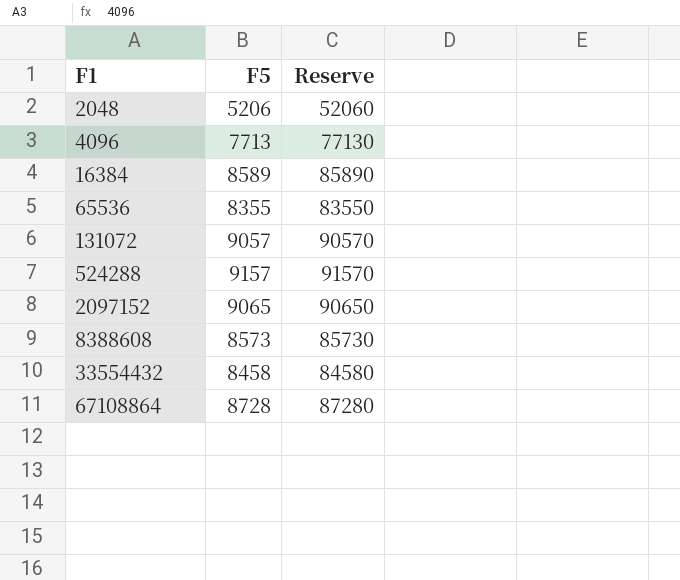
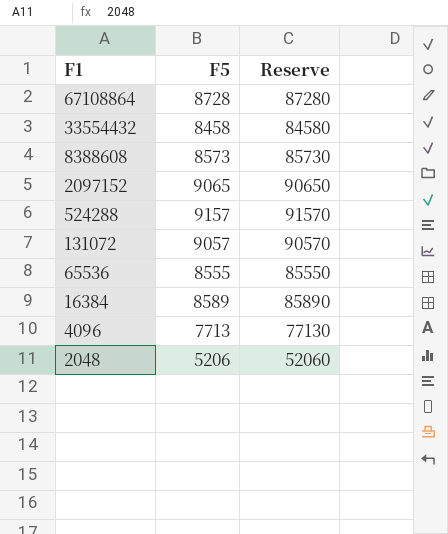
row order: F1 ascending -> F1 descending
65536 | F5: 8355 -> 8555
65536 | Reserve: 83550 -> 85550

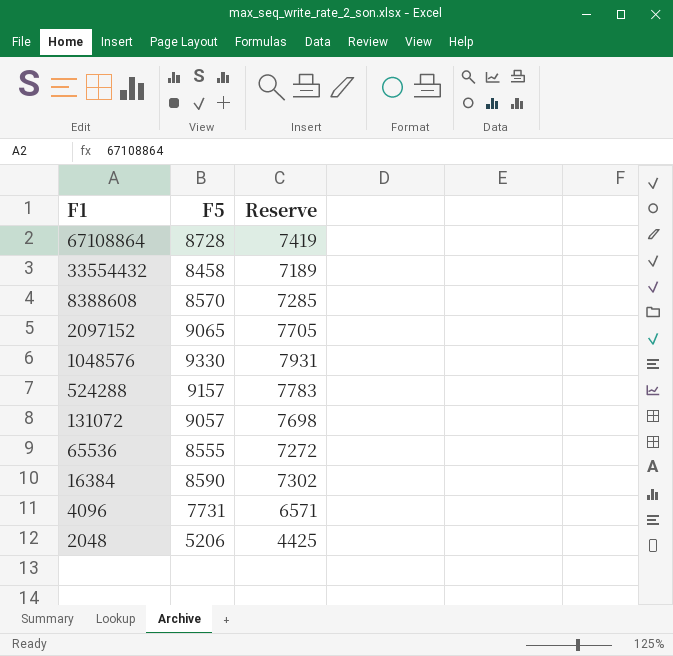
column Reserve | formula: [F5] * 10 -> [F5] * 0.85
8388608 | F5: 8573 -> 8570
row 1048576: none -> 9330 | 7931
16384 | F5: 8589 -> 8590
4096 | F5: 7713 -> 7731

